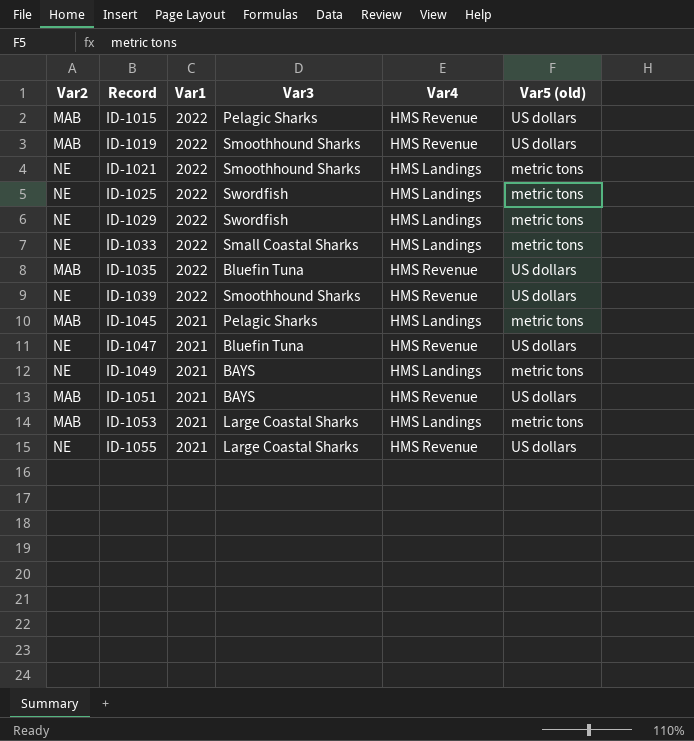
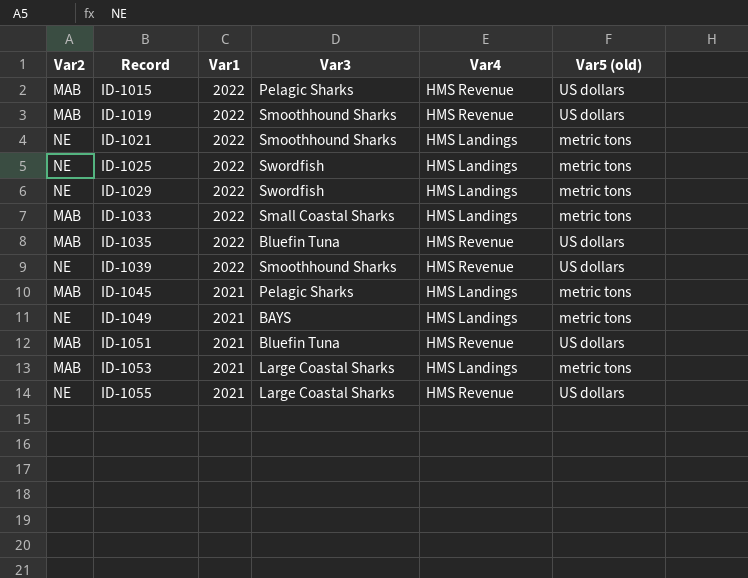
row ID-1047: NE | 2021 | Bluefin Tuna | HMS Revenue | US dollars -> none
ID-1033 | Var2: NE -> MAB
ID-1051 | Var3: BAYS -> Bluefin Tuna

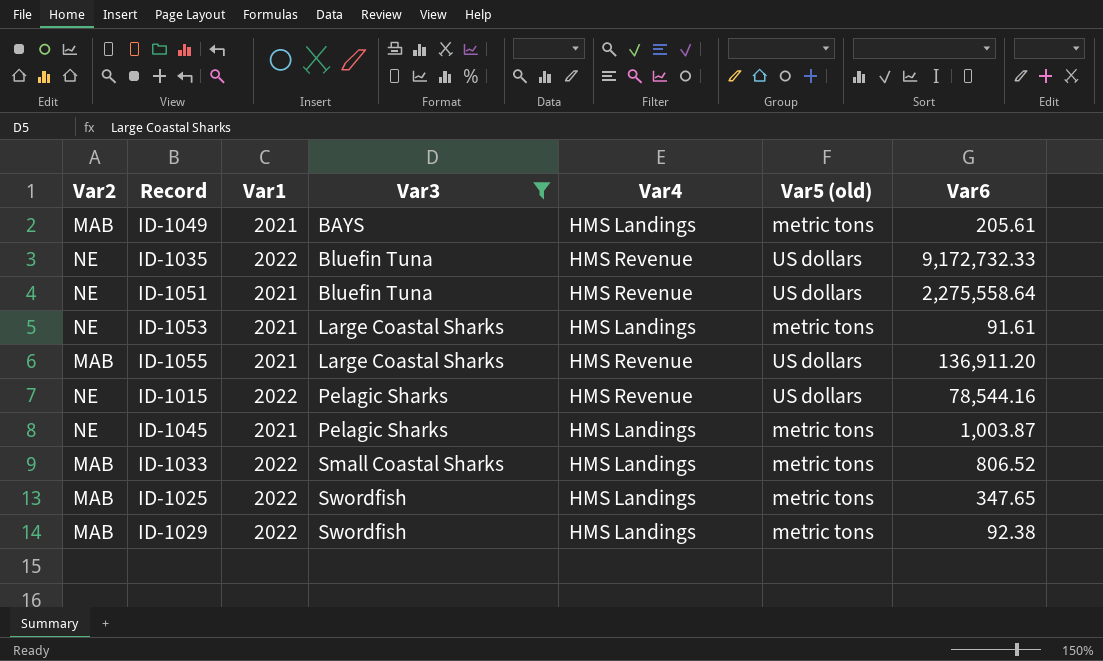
filter: none -> Var3 != Smoothhound Sharks
row order: Record ascending -> Var3 ascending
column Var6 | position: none -> 7
ID-1049 | Var2: NE -> MAB
ID-1035 | Var2: MAB -> NE
ID-1051 | Var2: MAB -> NE
ID-1053 | Var2: MAB -> NE
ID-1055 | Var2: NE -> MAB
ID-1015 | Var2: MAB -> NE
ID-1045 | Var2: MAB -> NE
ID-1025 | Var2: NE -> MAB
ID-1029 | Var2: NE -> MAB

